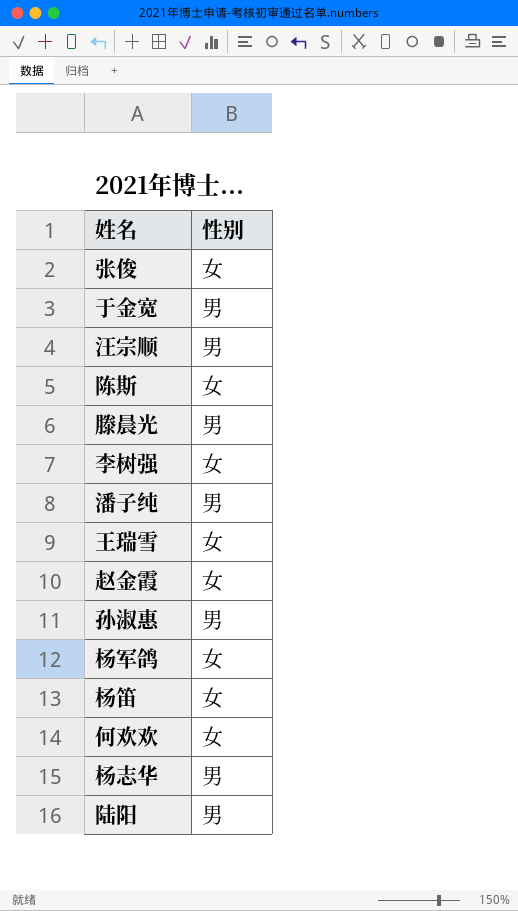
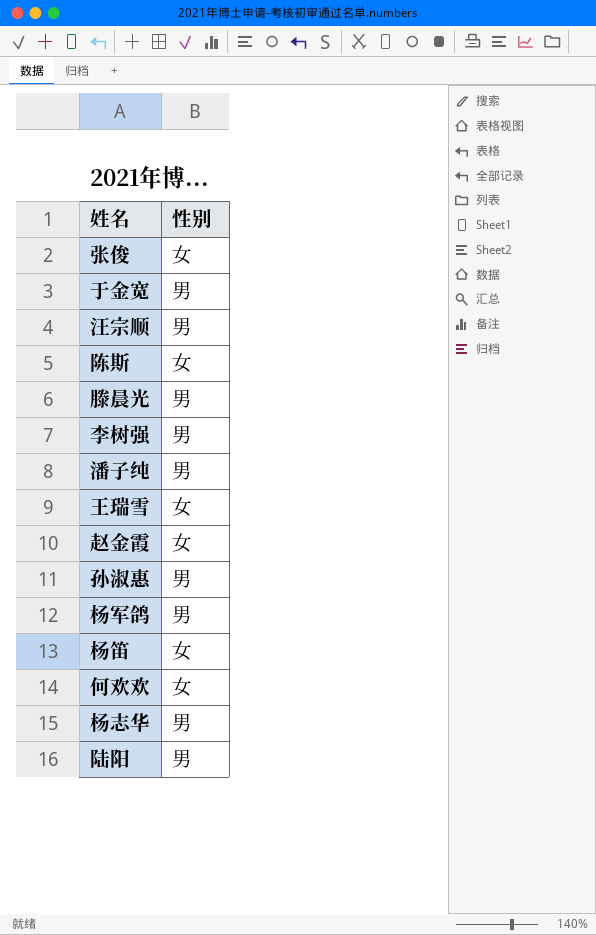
李树强 | 性别: 女 -> 男
杨军鸽 | 性别: 女 -> 男

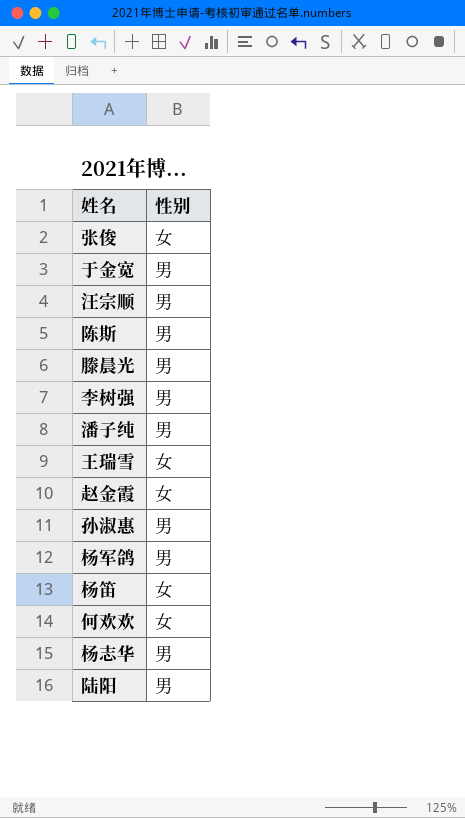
陈斯 | 性别: 女 -> 男

